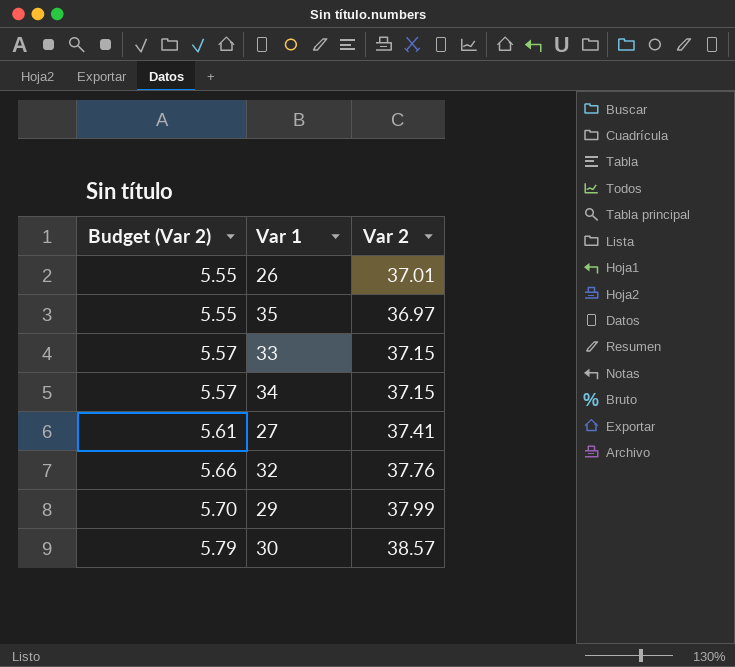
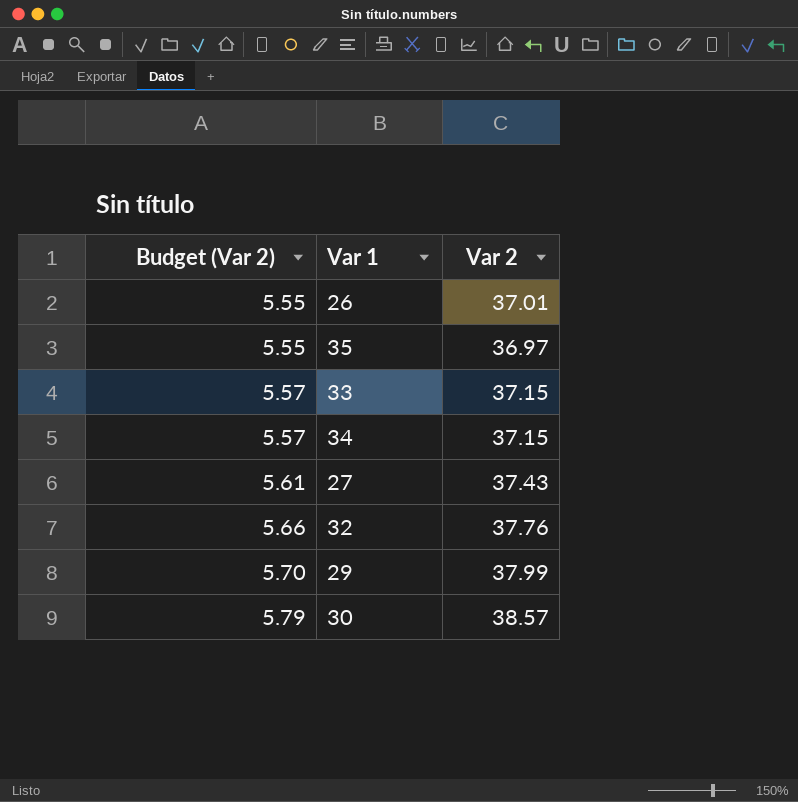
27 | Var 2: 37.41 -> 37.43

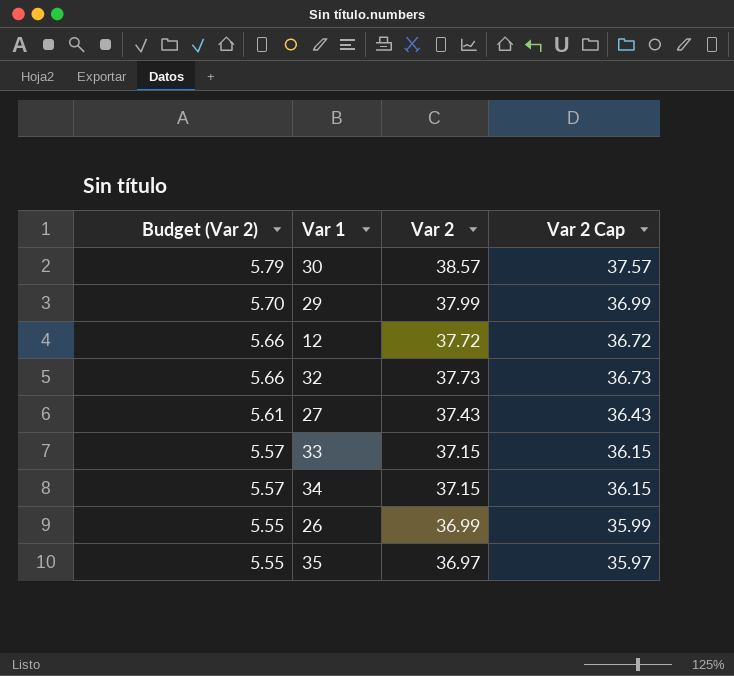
row order: Budget (Var 2) ascending -> Budget (Var 2) descending
column Var 2 Cap | formula: none -> [Var 2] - 1
row 12: none -> 5.66 | 37.72 | 36.72
32 | Var 2: 37.76 -> 37.73
26 | Var 2: 37.01 -> 36.99

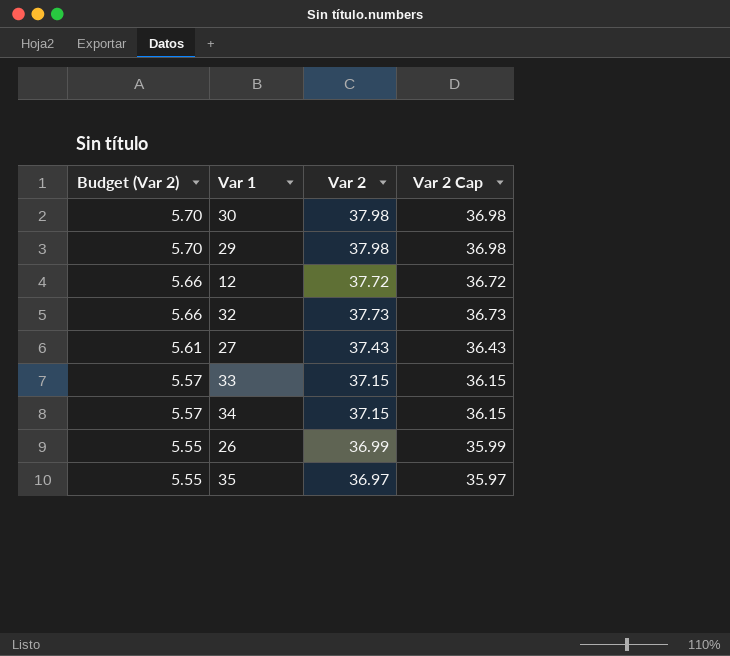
30 | Budget (Var 2): 5.79 -> 5.70
30 | Var 2: 38.57 -> 37.98
30 | Var 2 Cap: 37.57 -> 36.98
29 | Var 2: 37.99 -> 37.98
29 | Var 2 Cap: 36.99 -> 36.98

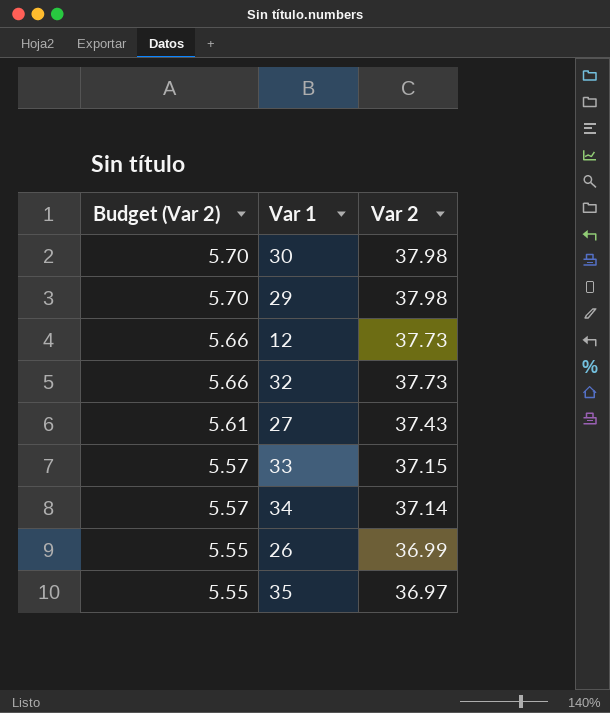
column Var 2 Cap | formula: [Var 2] - 1 -> none
12 | Var 2: 37.72 -> 37.73
34 | Var 2: 37.15 -> 37.14

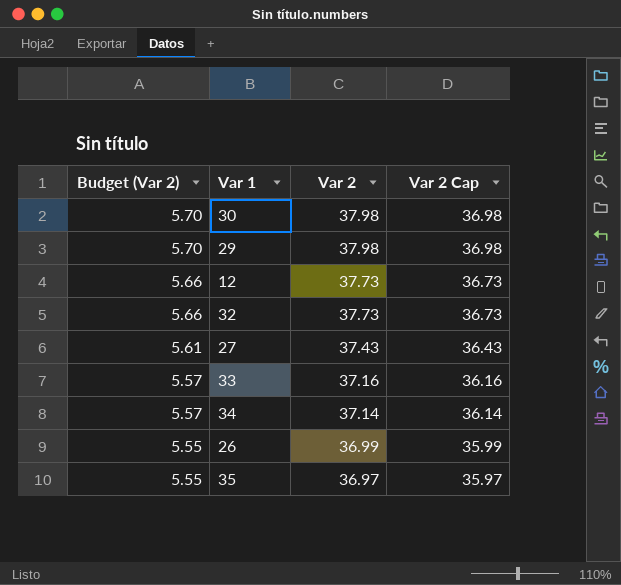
column Var 2 Cap | formula: none -> [Var 2] - 1
33 | Var 2: 37.15 -> 37.16

